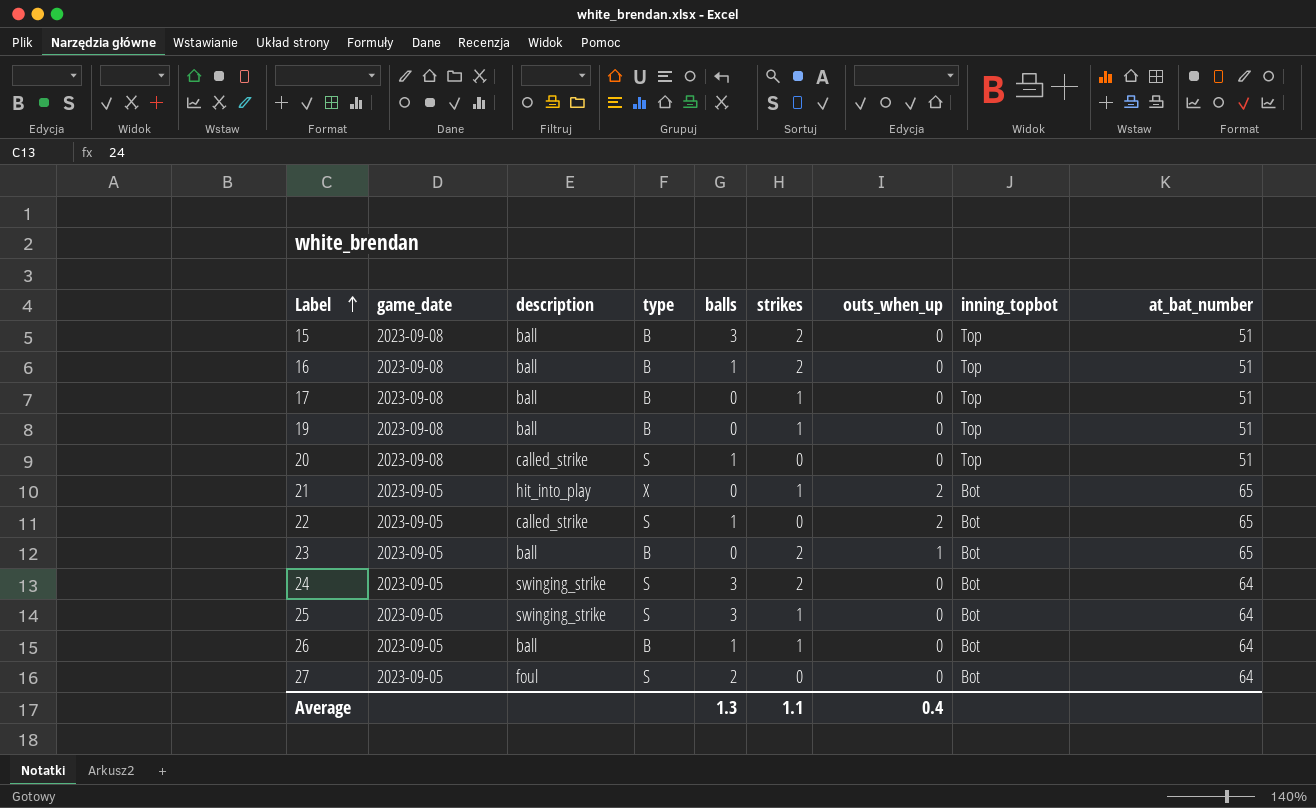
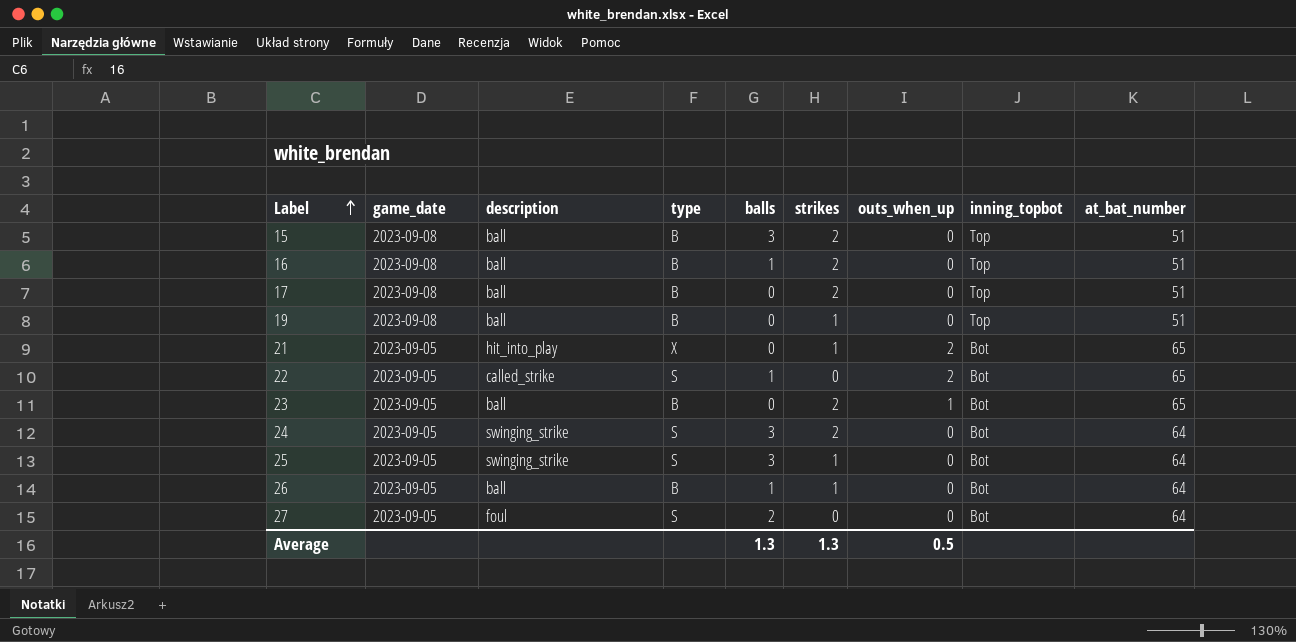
row 20: 2023-09-08 | called_strike | S | 1 | 0 | 0 | Top | 51 -> none
17 | strikes: 1 -> 2
Average | strikes: 1.1 -> 1.3
Average | outs_when_up: 0.4 -> 0.5

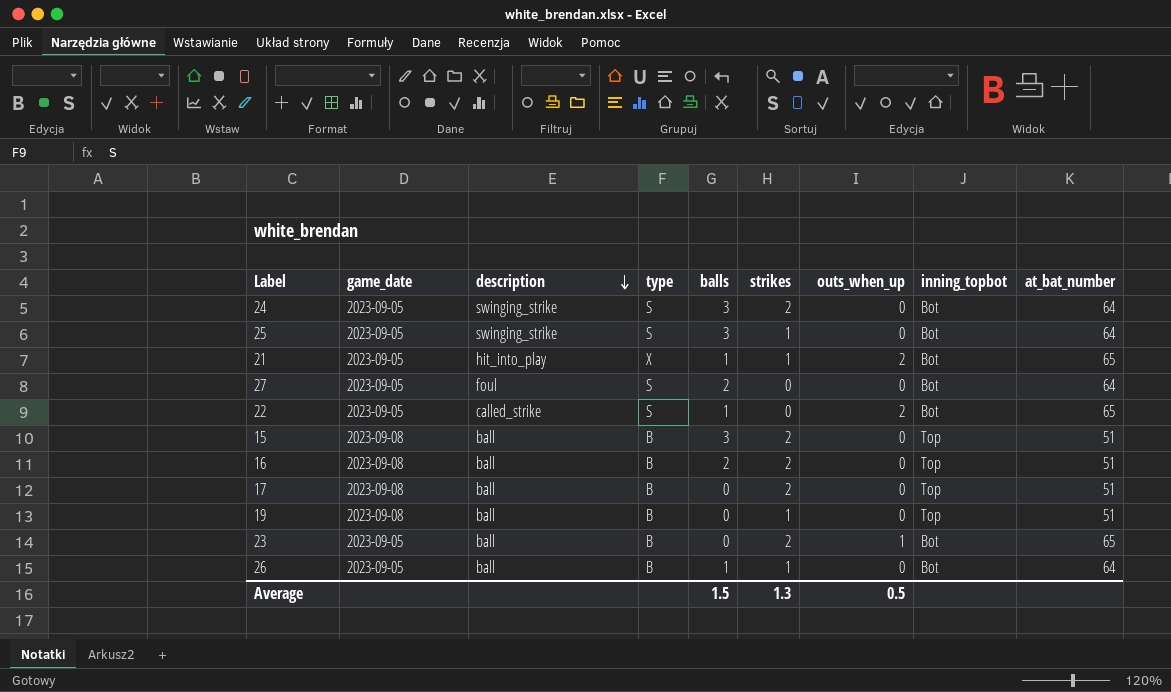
row order: Label ascending -> description descending
21 | balls: 0 -> 1
16 | balls: 1 -> 2
Average | balls: 1.3 -> 1.5

